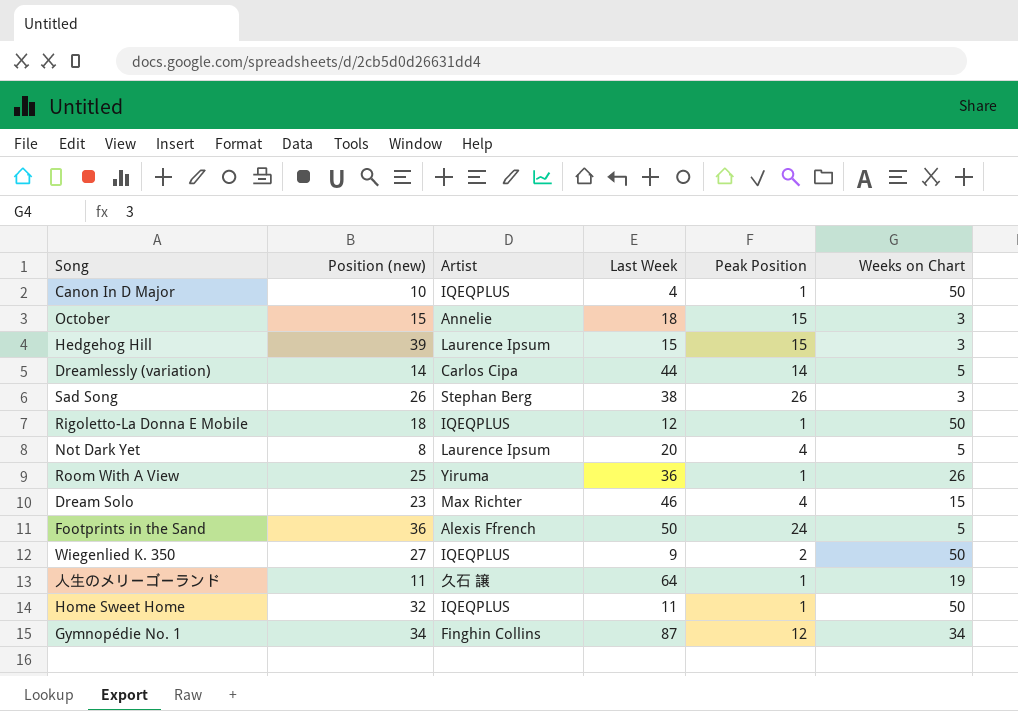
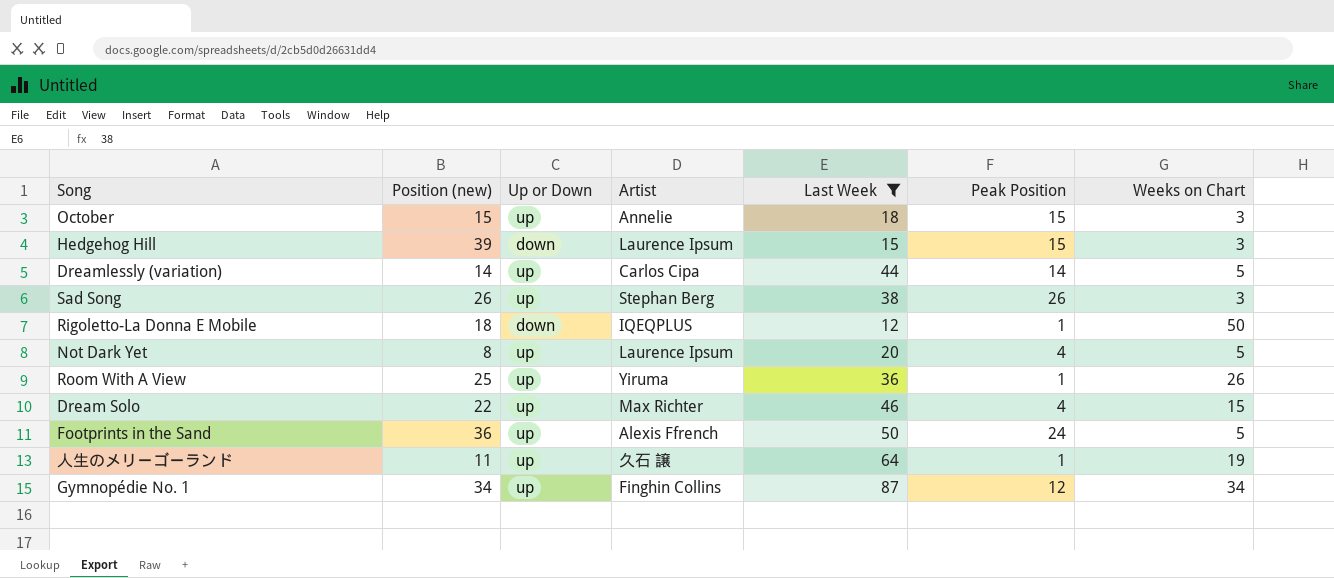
filter: none -> Last Week >= 12
column Up or Down | position: none -> 3
Dream Solo | Position (new): 23 -> 22

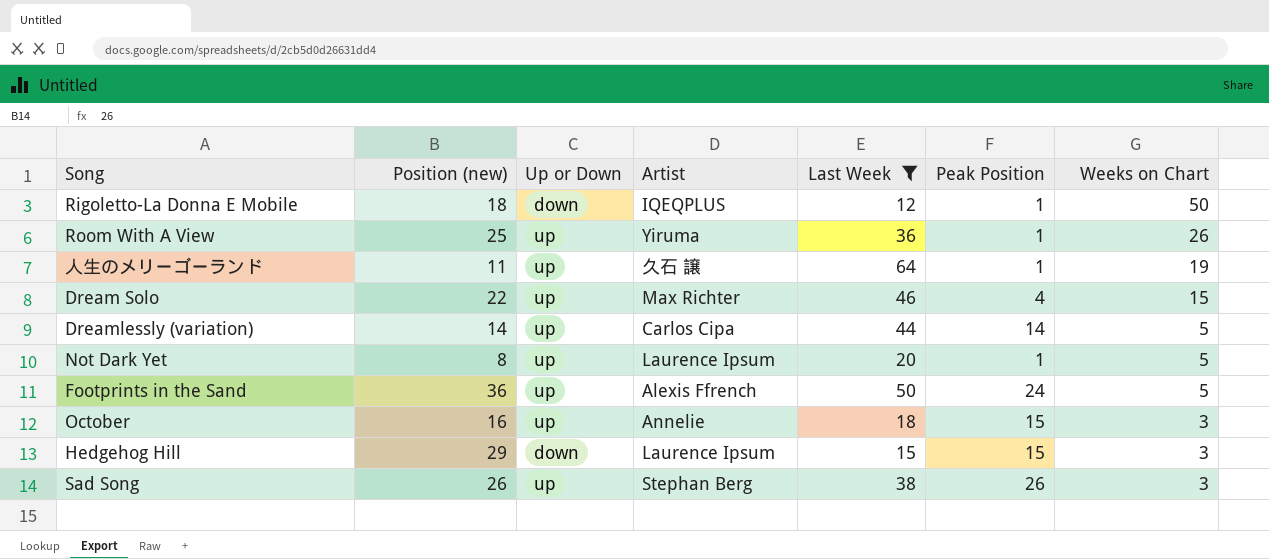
row order: none -> Weeks on Chart descending
row Gymnopédie No. 1: 34 | up | Finghin Collins | 87 | 12 | 34 -> none
Not Dark Yet | Peak Position: 4 -> 1
October | Position (new): 15 -> 16
Hedgehog Hill | Position (new): 39 -> 29

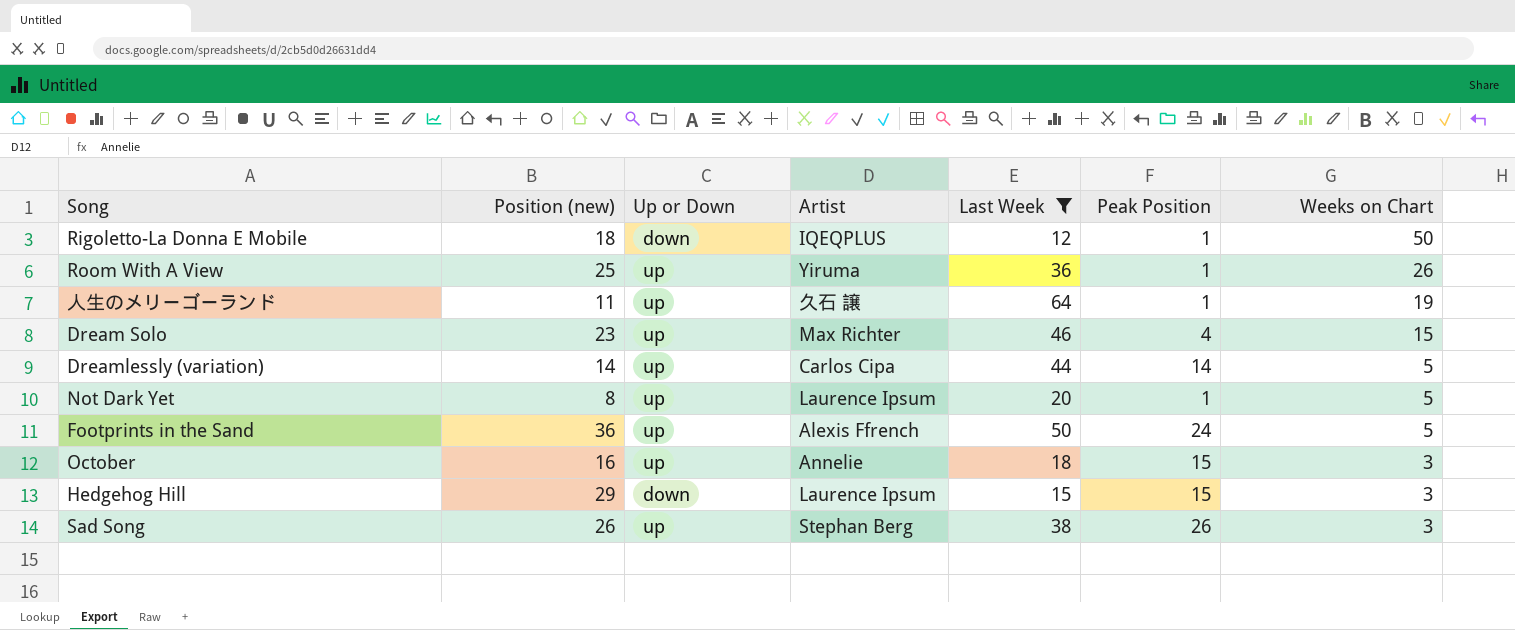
Dream Solo | Position (new): 22 -> 23

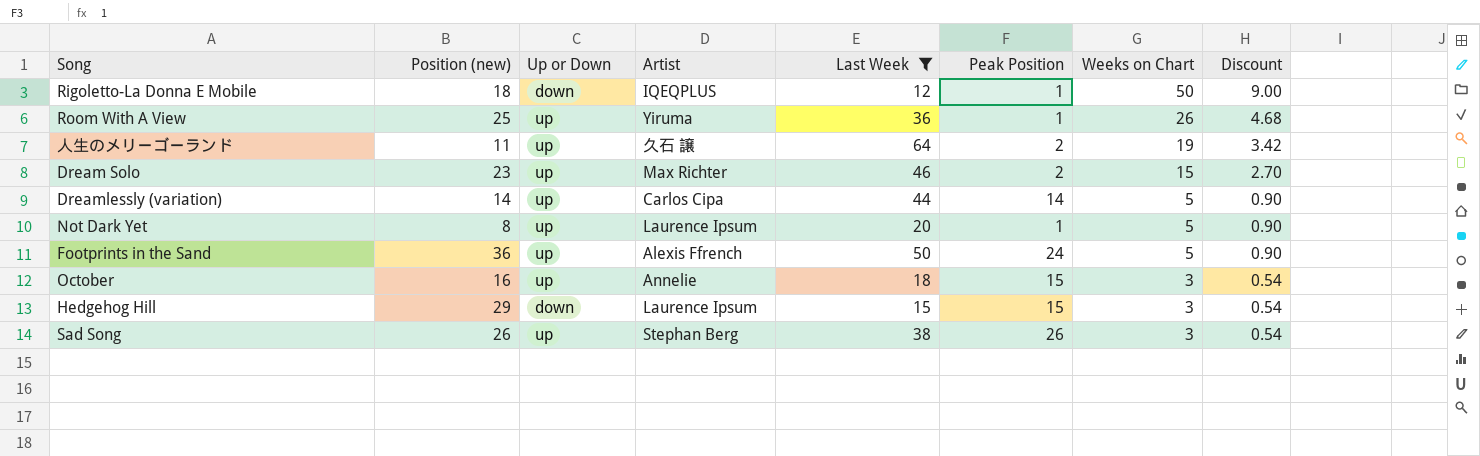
column Discount | formula: none -> [Weeks on Chart] * 0.18
人生のメリーゴーランド | Peak Position: 1 -> 2
Dream Solo | Peak Position: 4 -> 2

